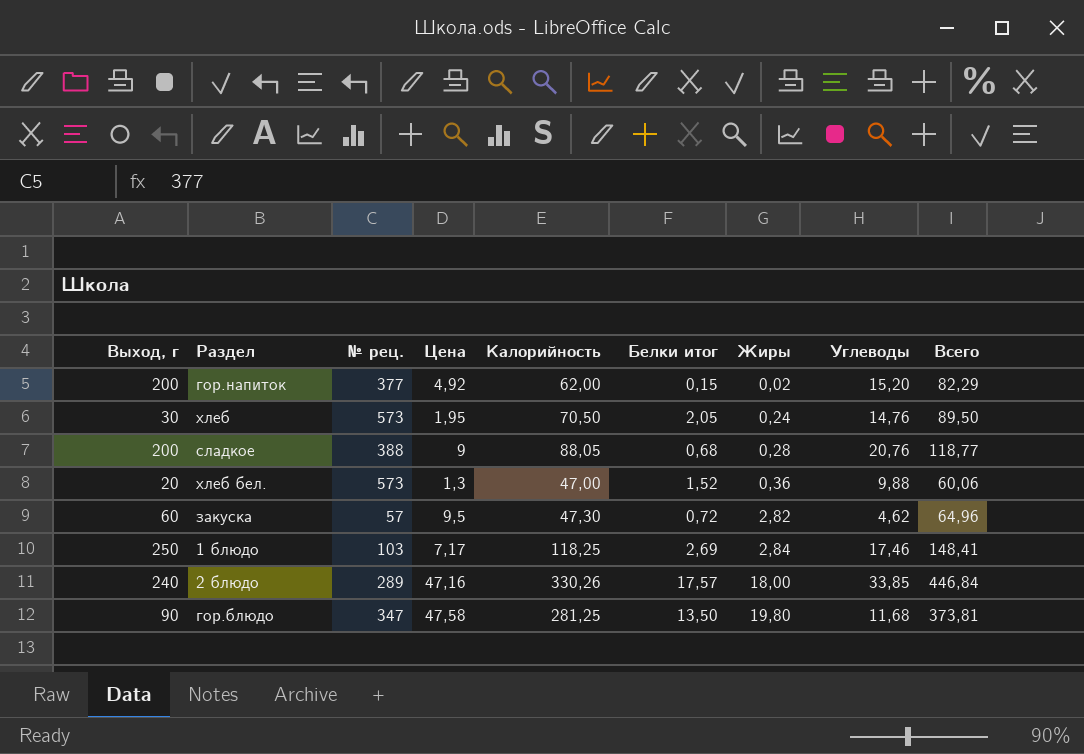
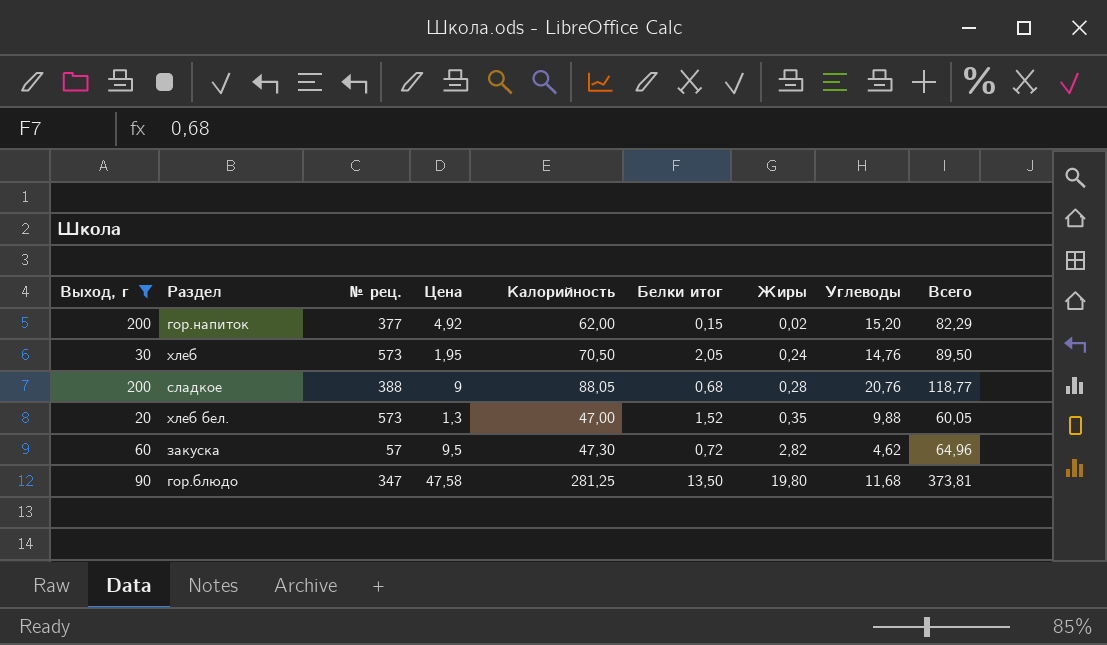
filter: none -> Выход, г <= 200
хлеб бел. | Жиры: 0,36 -> 0,35
хлеб бел. | Всего: 60,06 -> 60,05

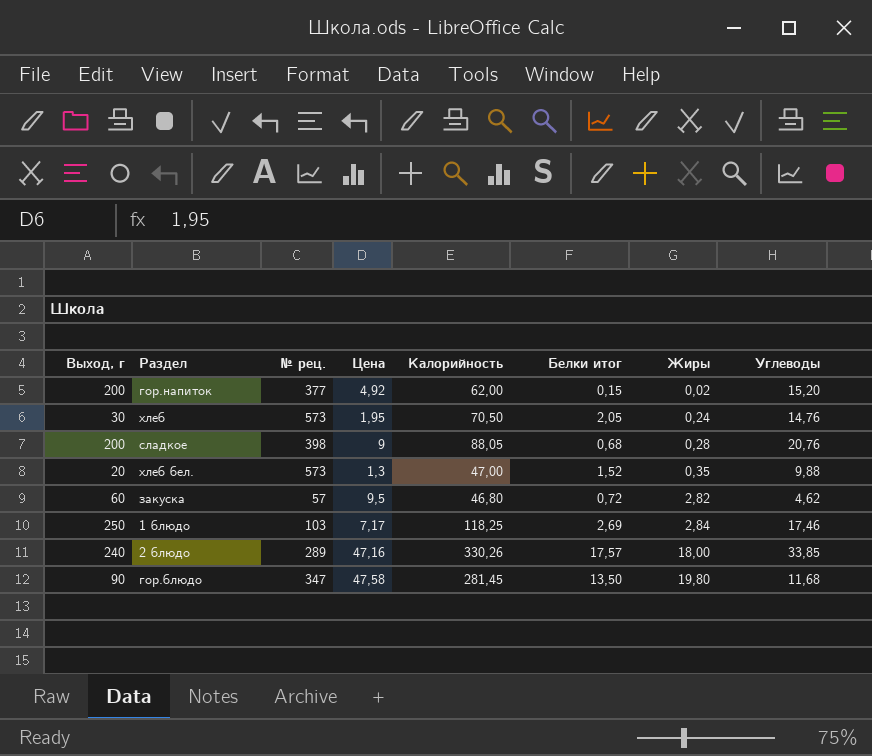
filter: Выход, г <= 200 -> none
column Всего | formula: [Цена] + [Калорийность] + [Белки итог] + [Жиры] + [Углеводы] -> none
сладкое | № рец.: 388 -> 398
закуска | Калорийность: 47,30 -> 46,80
гор.блюдо | Калорийность: 281,25 -> 281,45

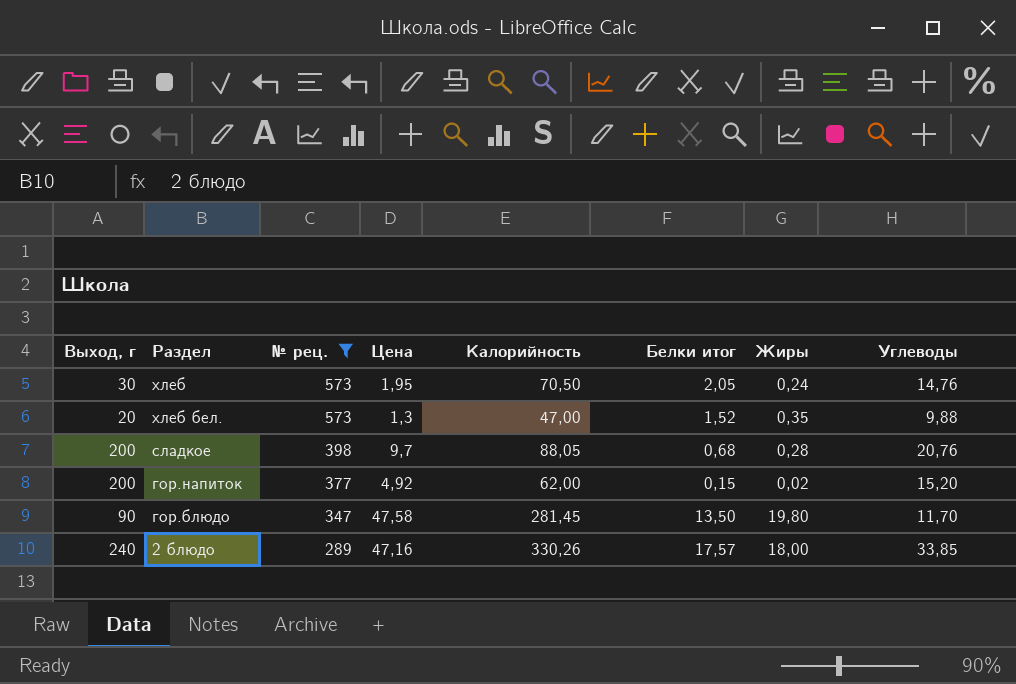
filter: none -> № рец. >= 289
row order: Жиры ascending -> № рец. descending
сладкое | Цена: 9 -> 9,7
гор.блюдо | Углеводы: 11,68 -> 11,70

